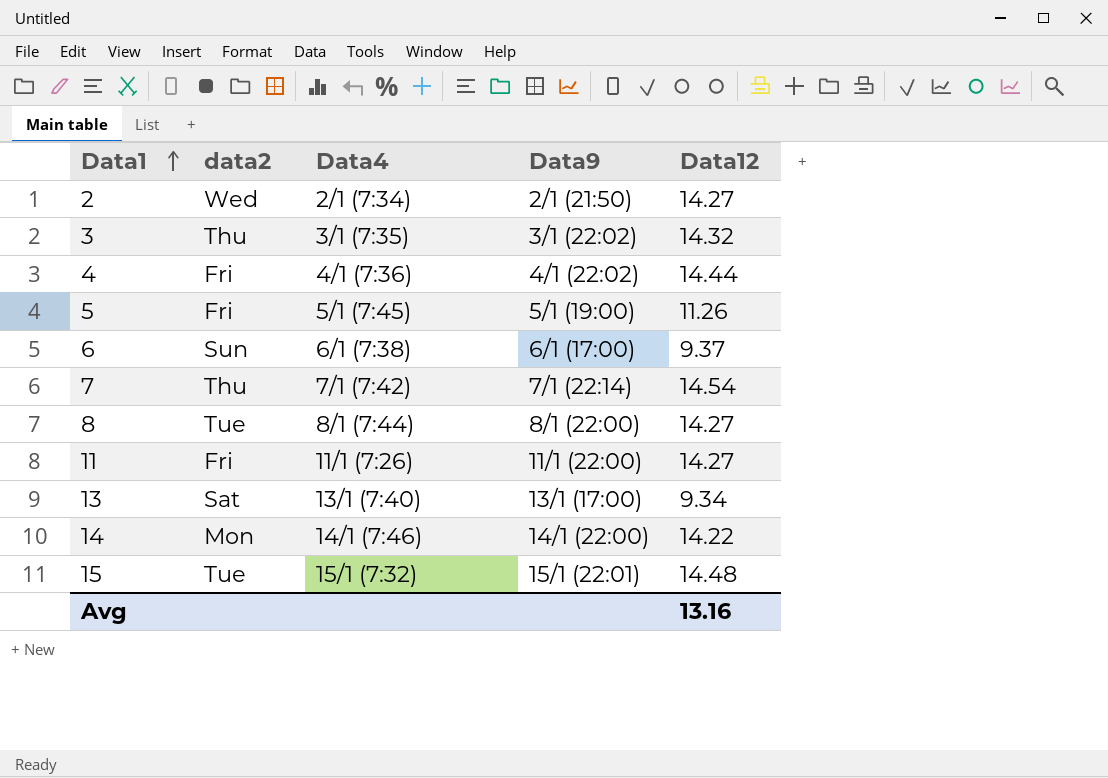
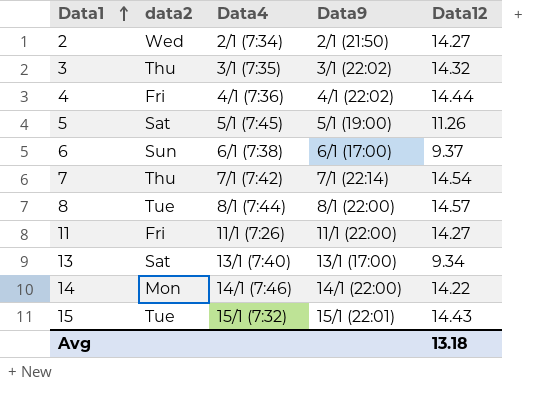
5 | data2: Fri -> Sat
8 | Data12: 14.27 -> 14.57
15 | Data12: 14.48 -> 14.43
Avg | Data12: 13.16 -> 13.18

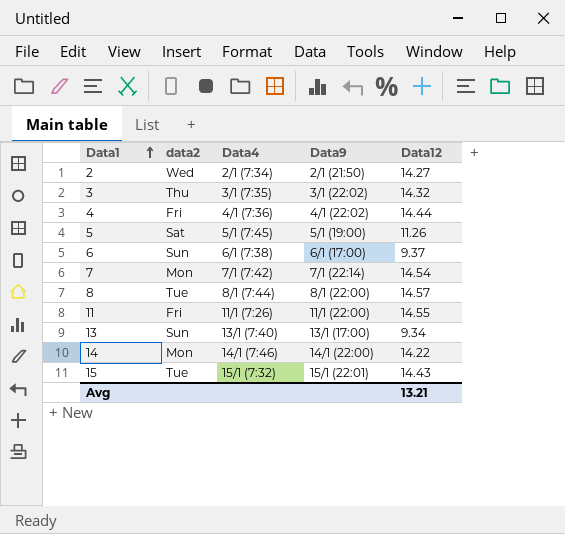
7 | data2: Thu -> Mon
11 | Data12: 14.27 -> 14.55
13 | data2: Sat -> Sun
Avg | Data12: 13.18 -> 13.21

